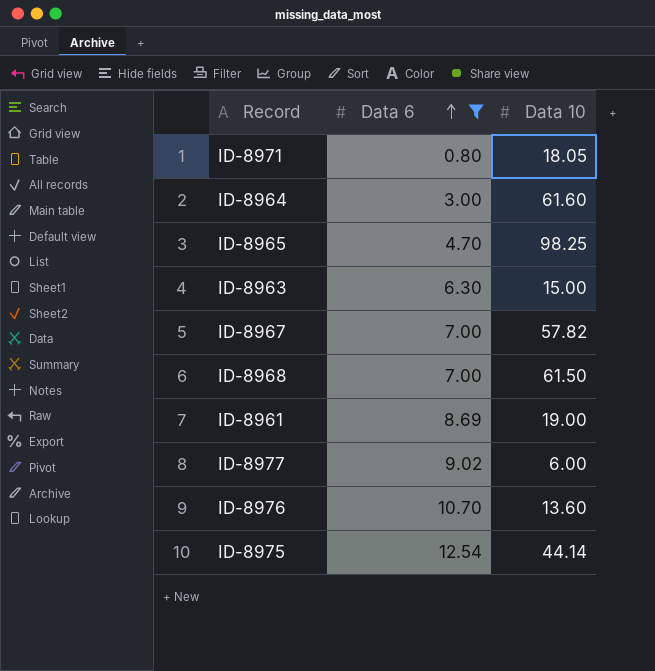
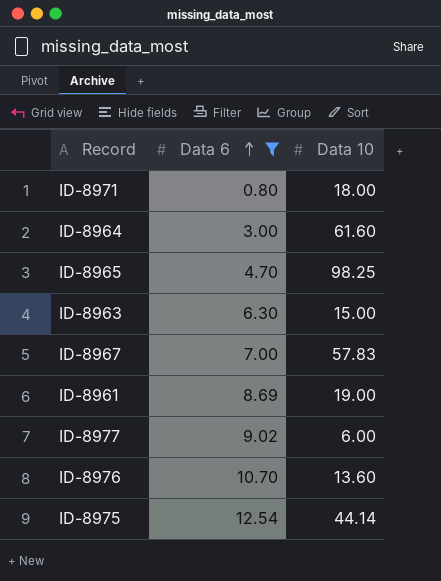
row ID-8968: 7.00 | 61.50 -> none
ID-8971 | Data 10: 18.05 -> 18.00
ID-8967 | Data 10: 57.82 -> 57.83

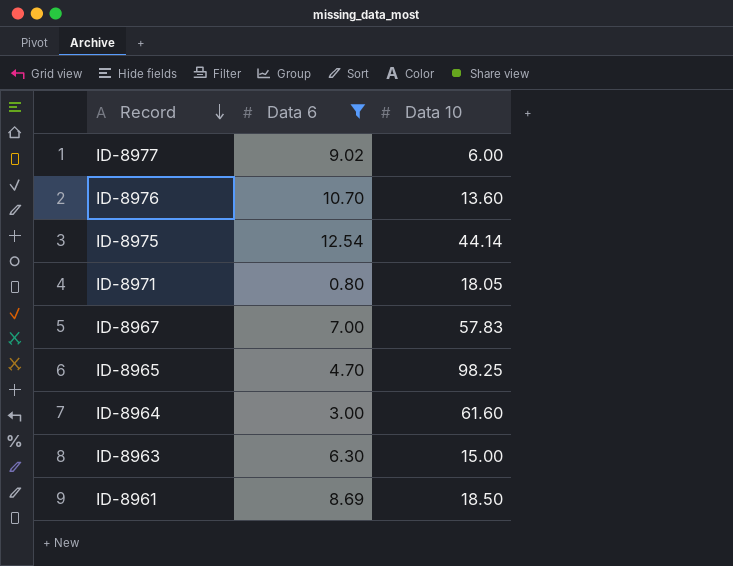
row order: Data 6 ascending -> Record descending
ID-8971 | Data 10: 18.00 -> 18.05
ID-8961 | Data 10: 19.00 -> 18.50

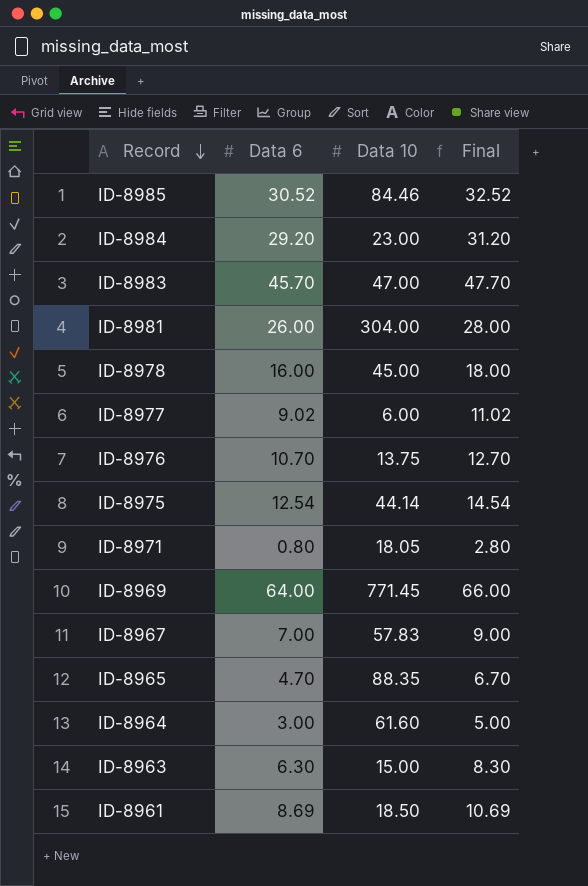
filter: Data 6 <= 12.54 -> none
column Final | formula: none -> [Data 6] + 2
ID-8976 | Data 10: 13.60 -> 13.75
ID-8965 | Data 10: 98.25 -> 88.35

